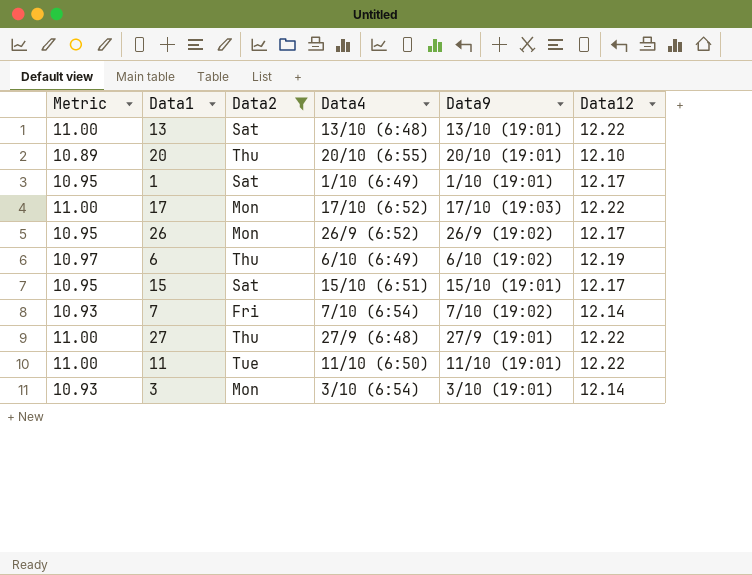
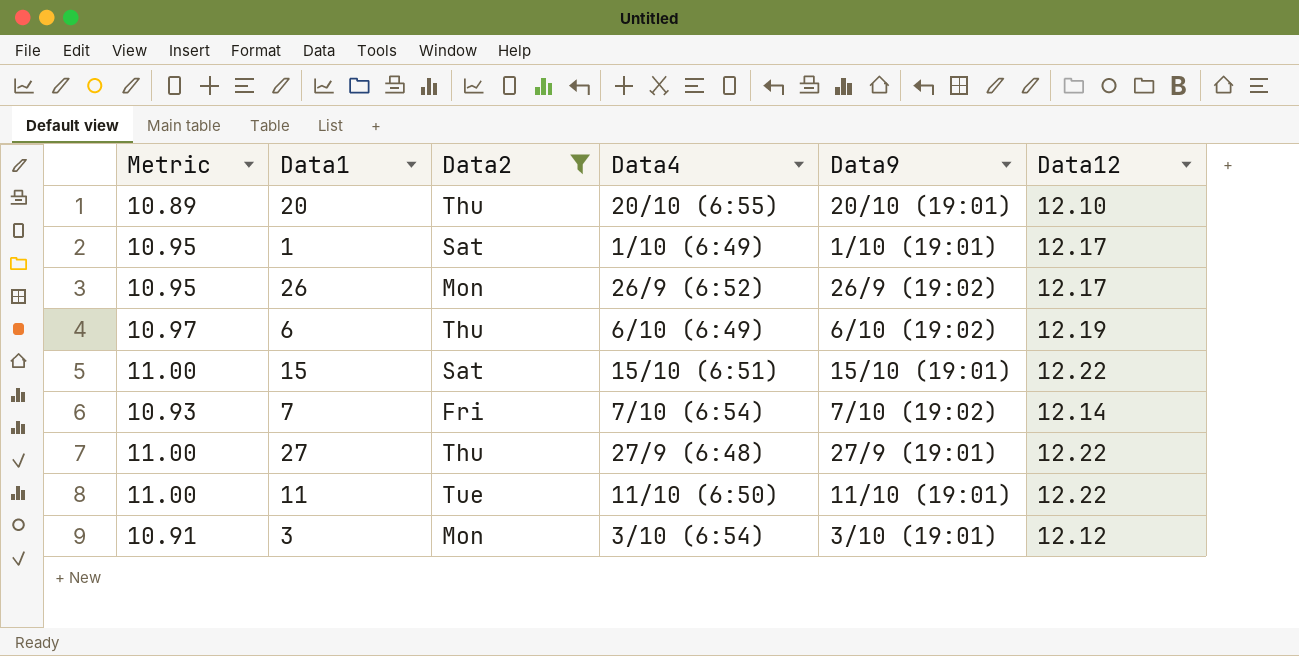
row 13: 11.00 | Sat | 13/10 (6:48) | 13/10 (19:01) | 12.22 -> none
row 17: 11.00 | Mon | 17/10 (6:52) | 17/10 (19:03) | 12.22 -> none
15 | Metric: 10.95 -> 11.00
15 | Data12: 12.17 -> 12.22
3 | Metric: 10.93 -> 10.91
3 | Data12: 12.14 -> 12.12

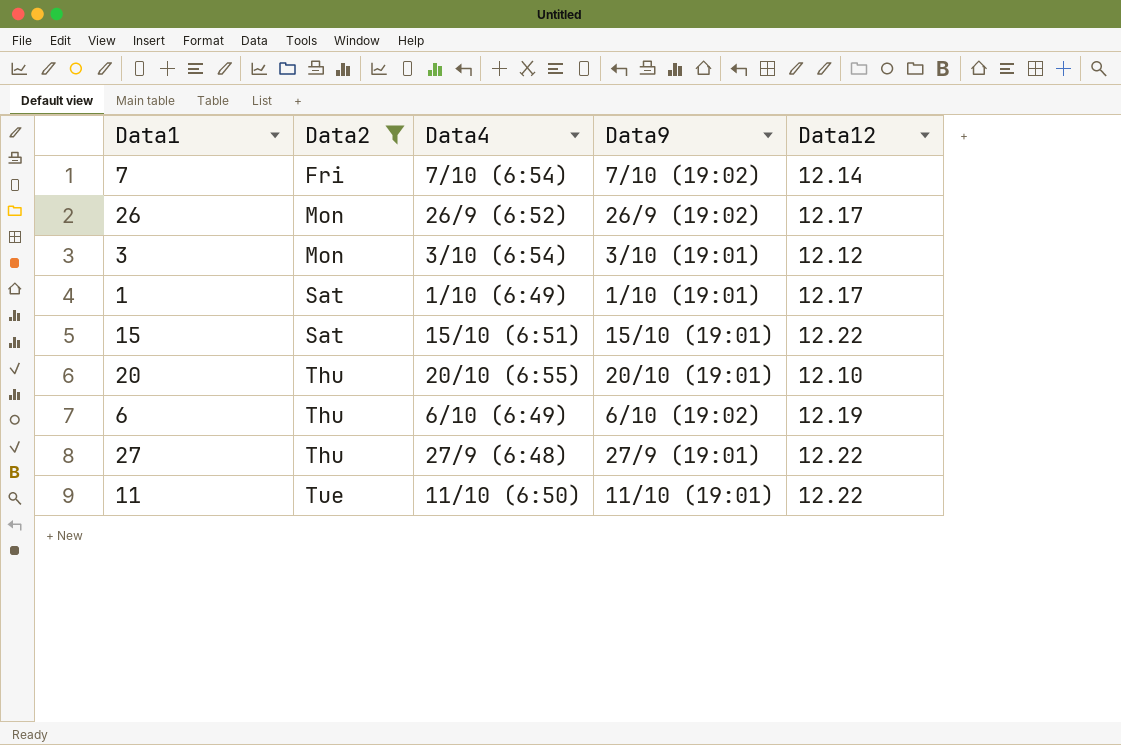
row order: none -> Data2 ascending
column Metric | formula: [Data12] * 0.9 -> none

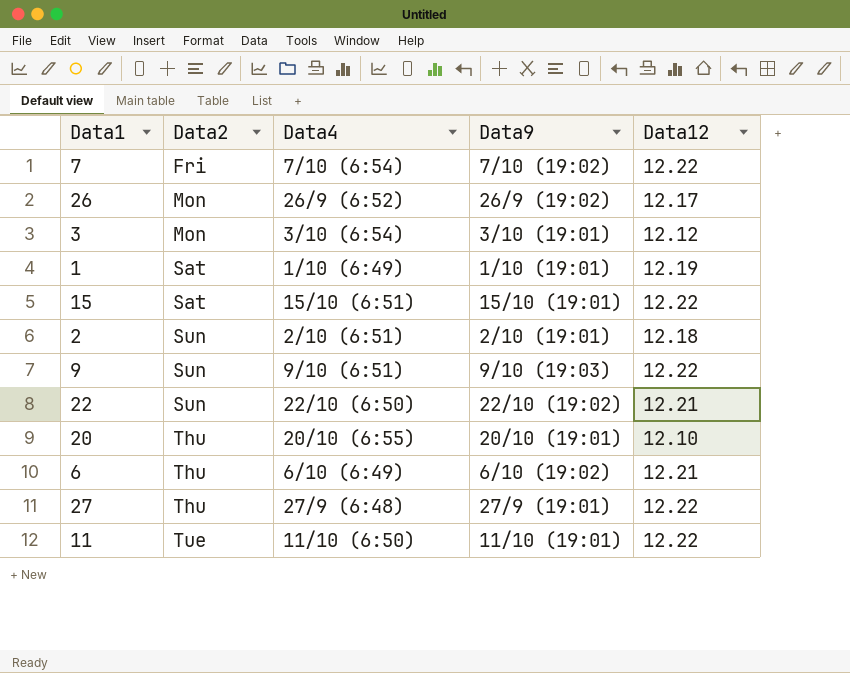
filter: Data2 != Sun -> none
7 | Data12: 12.14 -> 12.22
1 | Data12: 12.17 -> 12.19
6 | Data12: 12.19 -> 12.21

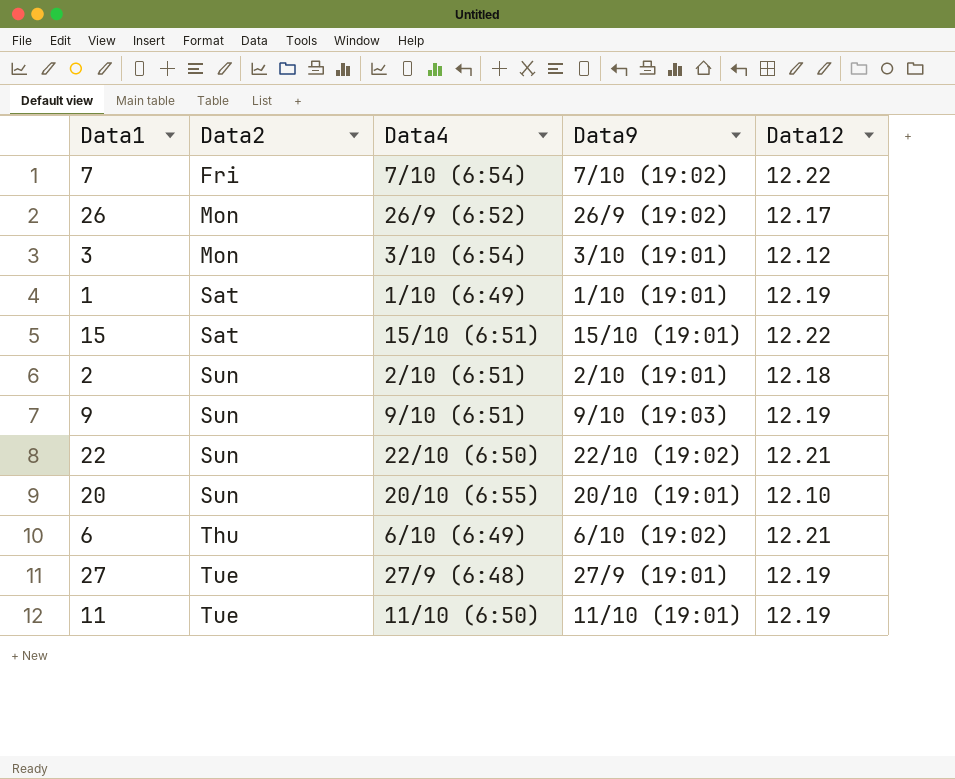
9 | Data12: 12.22 -> 12.19
20 | Data2: Thu -> Sun
27 | Data2: Thu -> Tue
27 | Data12: 12.22 -> 12.19
11 | Data12: 12.22 -> 12.19

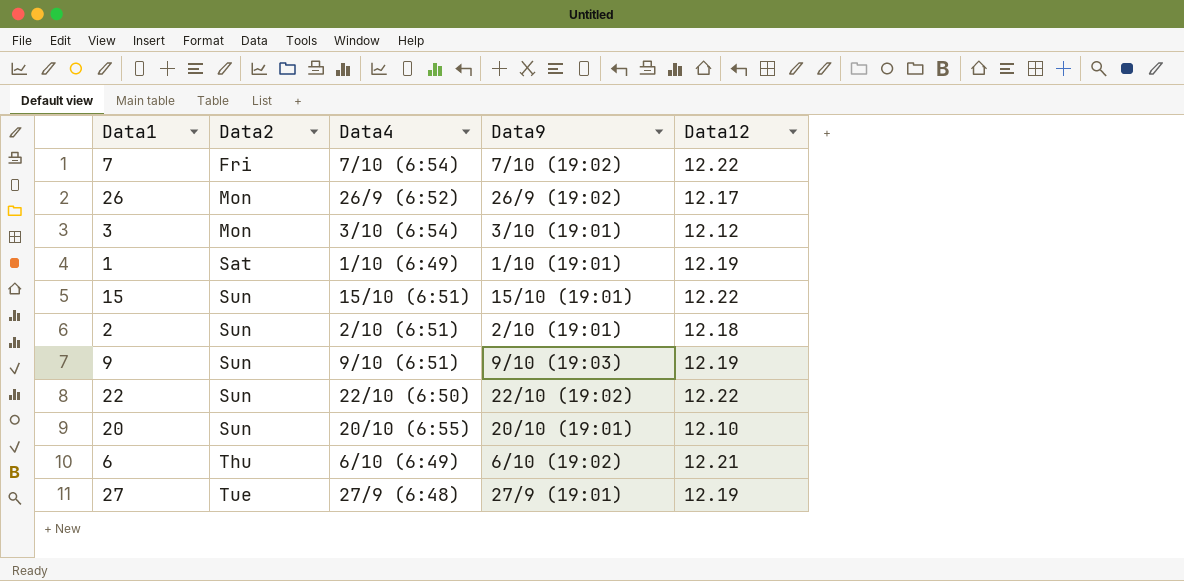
row 11: Tue | 11/10 (6:50) | 11/10 (19:01) | 12.19 -> none
15 | Data2: Sat -> Sun
22 | Data12: 12.21 -> 12.22

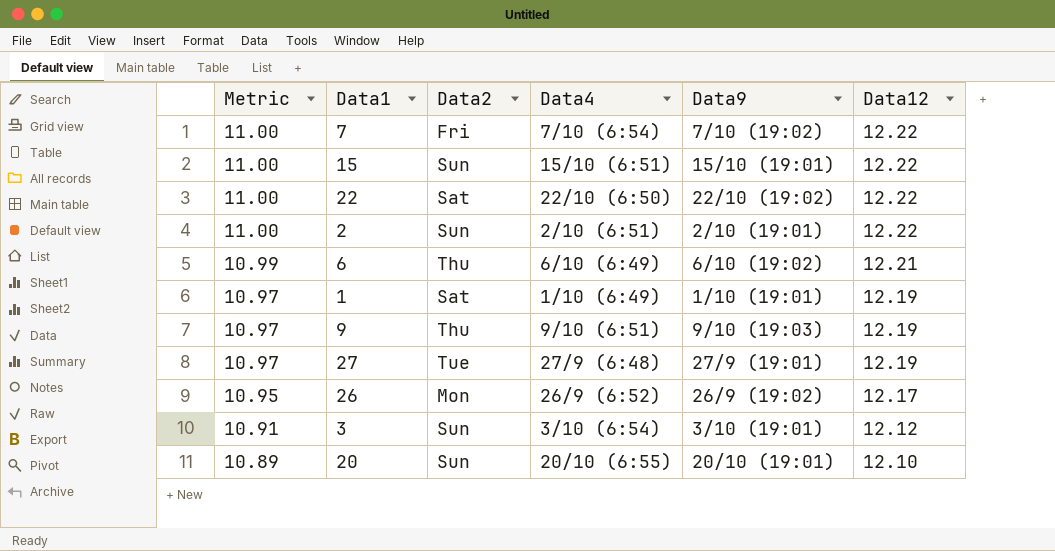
row order: Data2 ascending -> Metric descending
column Metric | formula: none -> [Data12] * 0.9
22 | Data2: Sun -> Sat
2 | Data12: 12.18 -> 12.22
9 | Data2: Sun -> Thu
3 | Data2: Mon -> Sun

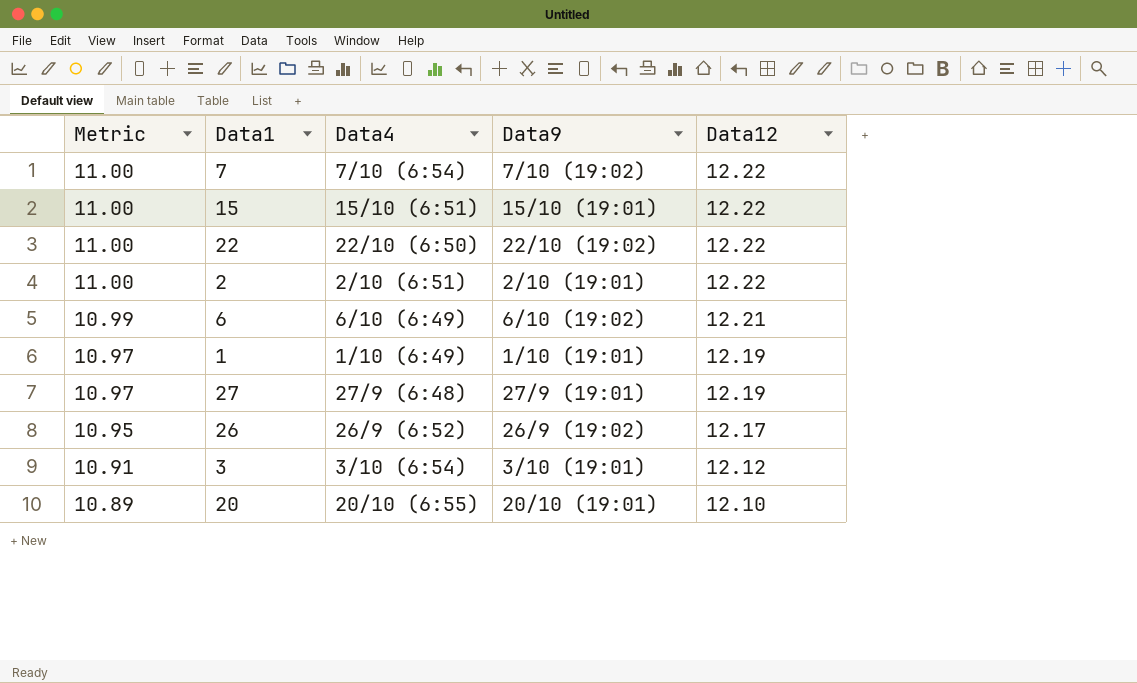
column Data2 | position: 3 -> none
row 9: 10.97 | Thu | 9/10 (6:51) | 9/10 (19:03) | 12.19 -> none

